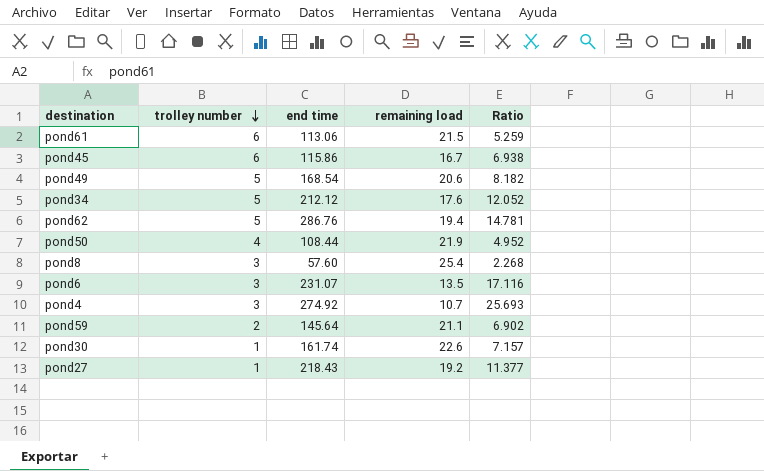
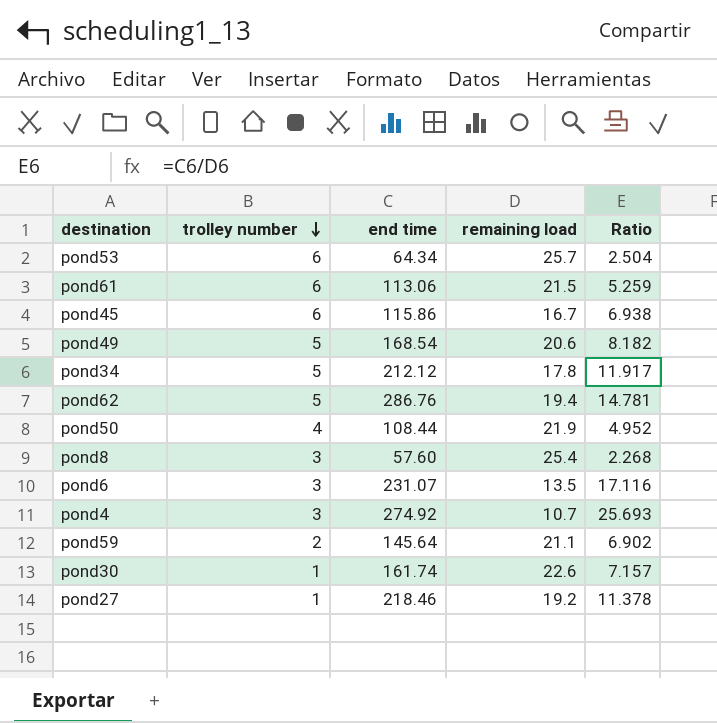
row pond53: none -> 6 | 64.34 | 25.7 | 2.504
pond34 | remaining load: 17.6 -> 17.8
pond34 | Ratio: 12.052 -> 11.917
pond27 | end time: 218.43 -> 218.46
pond27 | Ratio: 11.377 -> 11.378

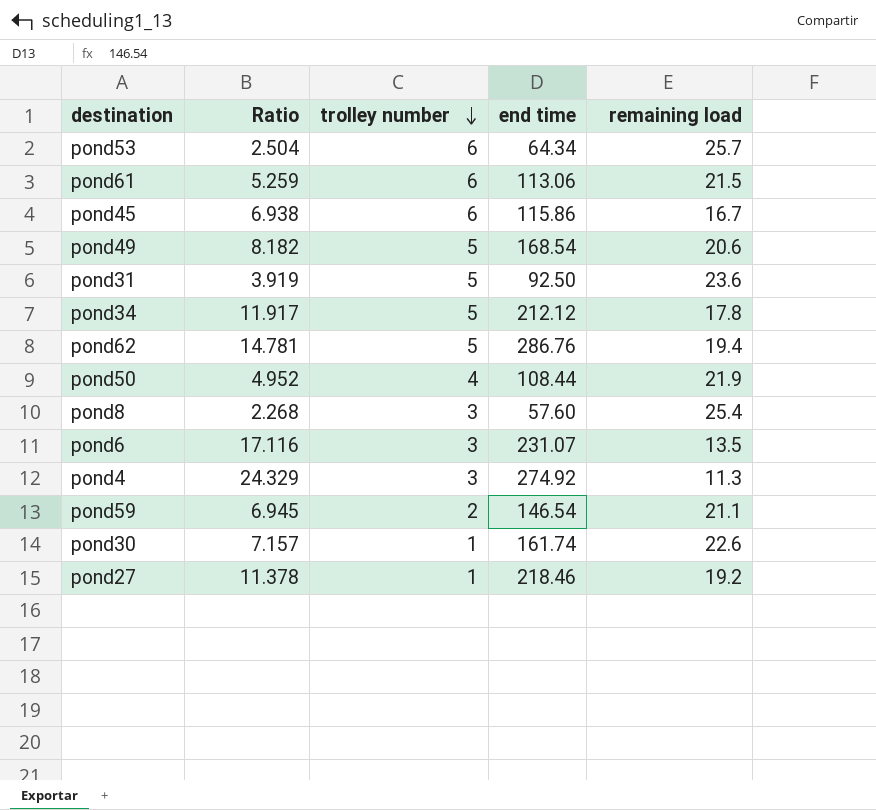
column Ratio | position: 5 -> 2
row pond31: none -> 3.919 | 5 | 92.50 | 23.6
pond4 | Ratio: 25.693 -> 24.329
pond4 | remaining load: 10.7 -> 11.3
pond59 | Ratio: 6.902 -> 6.945
pond59 | end time: 145.64 -> 146.54

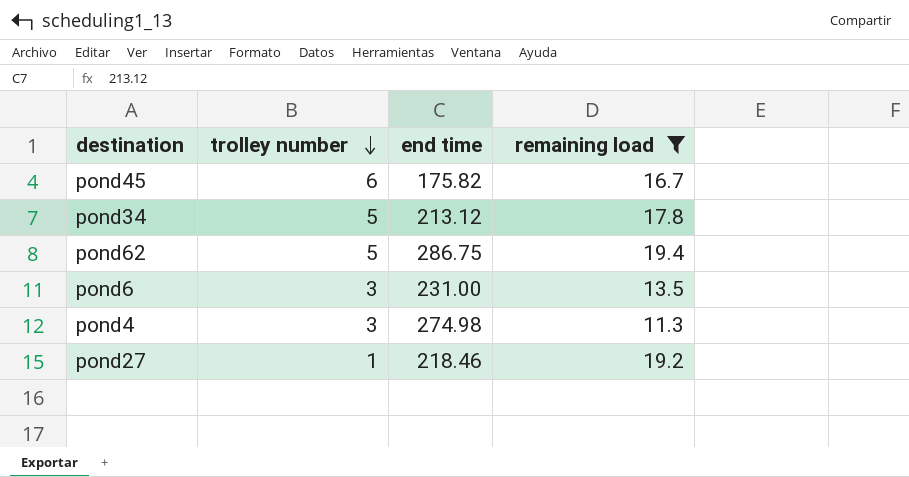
filter: none -> remaining load <= 19.4
column Ratio | formula: [end time] / [remaining load] -> none
pond45 | end time: 115.86 -> 175.82
pond34 | end time: 212.12 -> 213.12
pond62 | end time: 286.76 -> 286.75
pond6 | end time: 231.07 -> 231.00
pond4 | end time: 274.92 -> 274.98

